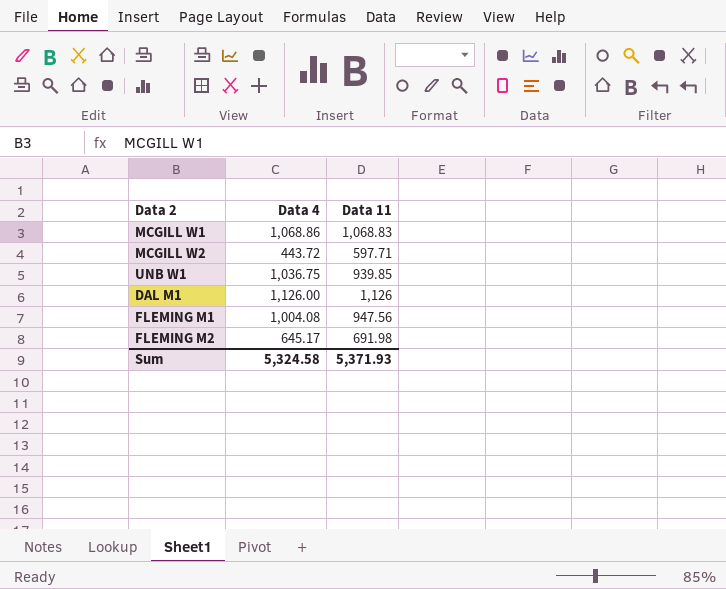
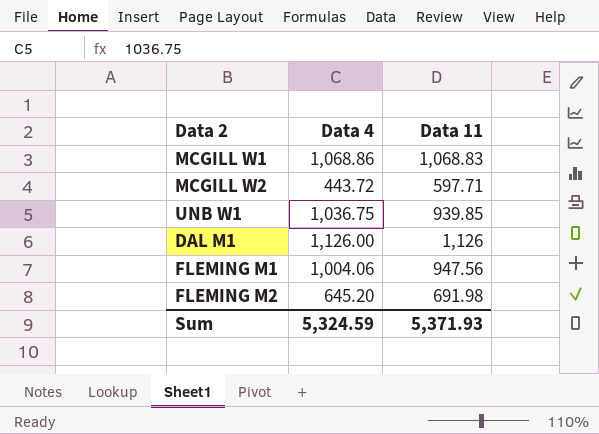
FLEMING M1 | Data 4: 1,004.08 -> 1,004.06
FLEMING M2 | Data 4: 645.17 -> 645.20
Sum | Data 4: 5,324.58 -> 5,324.59

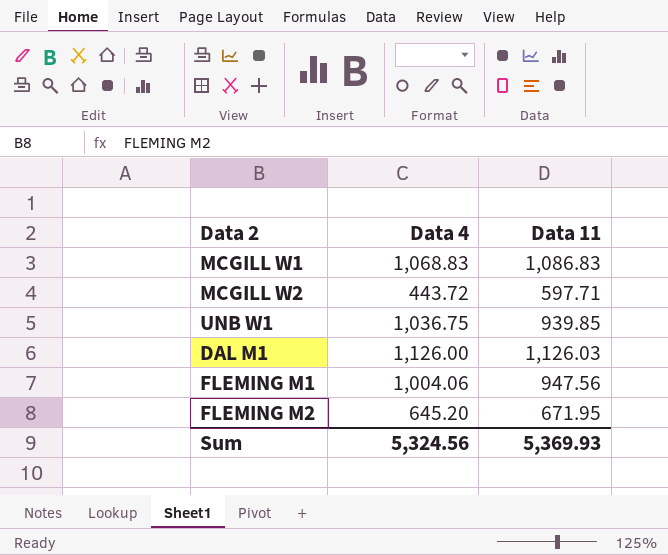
MCGILL W1 | Data 4: 1,068.86 -> 1,068.83
MCGILL W1 | Data 11: 1,068.83 -> 1,086.83
DAL M1 | Data 11: 1,126 -> 1,126.03
FLEMING M2 | Data 11: 691.98 -> 671.95
Sum | Data 4: 5,324.59 -> 5,324.56
Sum | Data 11: 5,371.93 -> 5,369.93

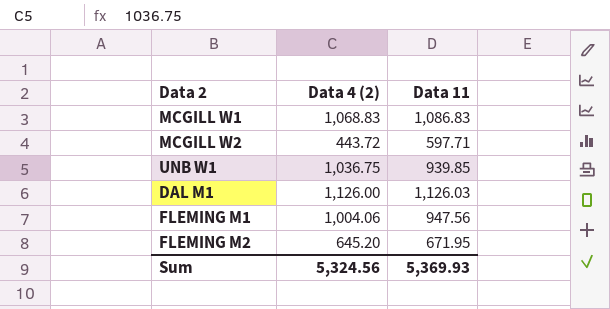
column name: Data 4 -> Data 4 (2)

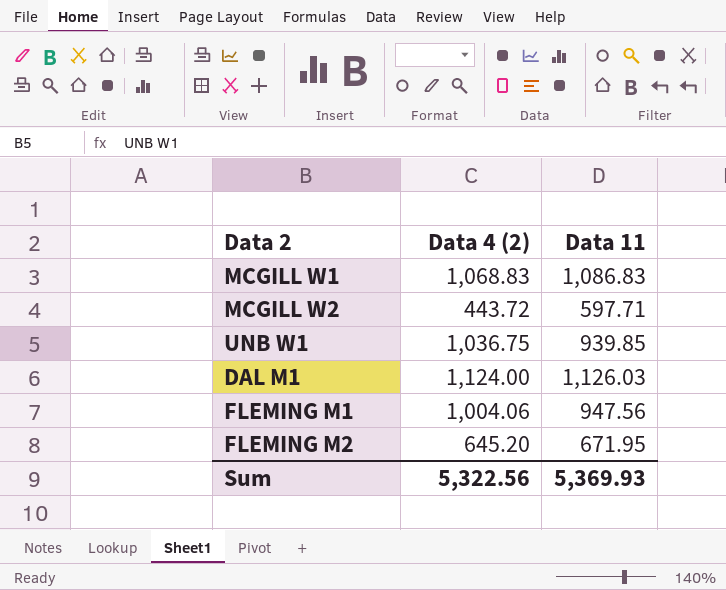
DAL M1 | Data 4 (2): 1,126.00 -> 1,124.00
Sum | Data 4 (2): 5,324.56 -> 5,322.56

